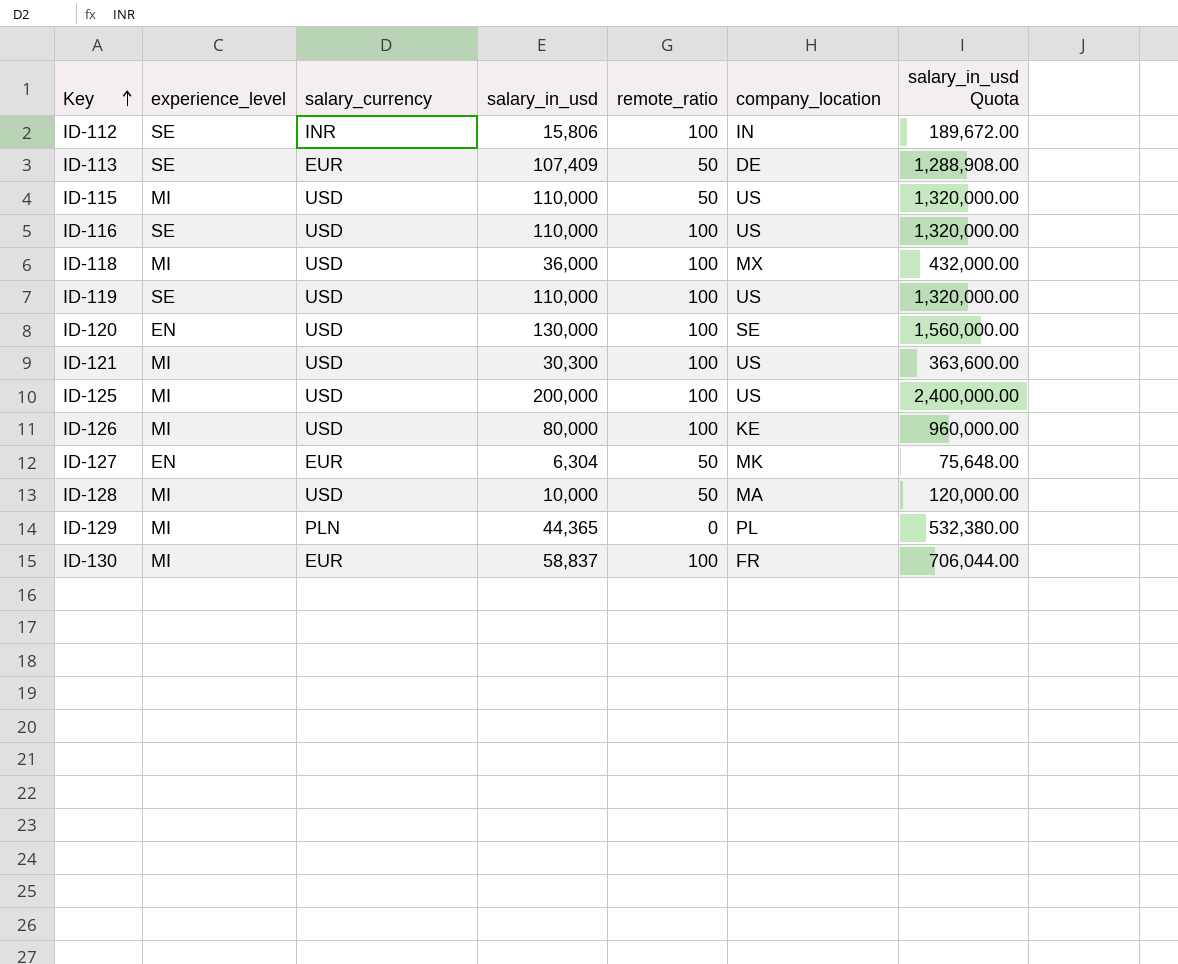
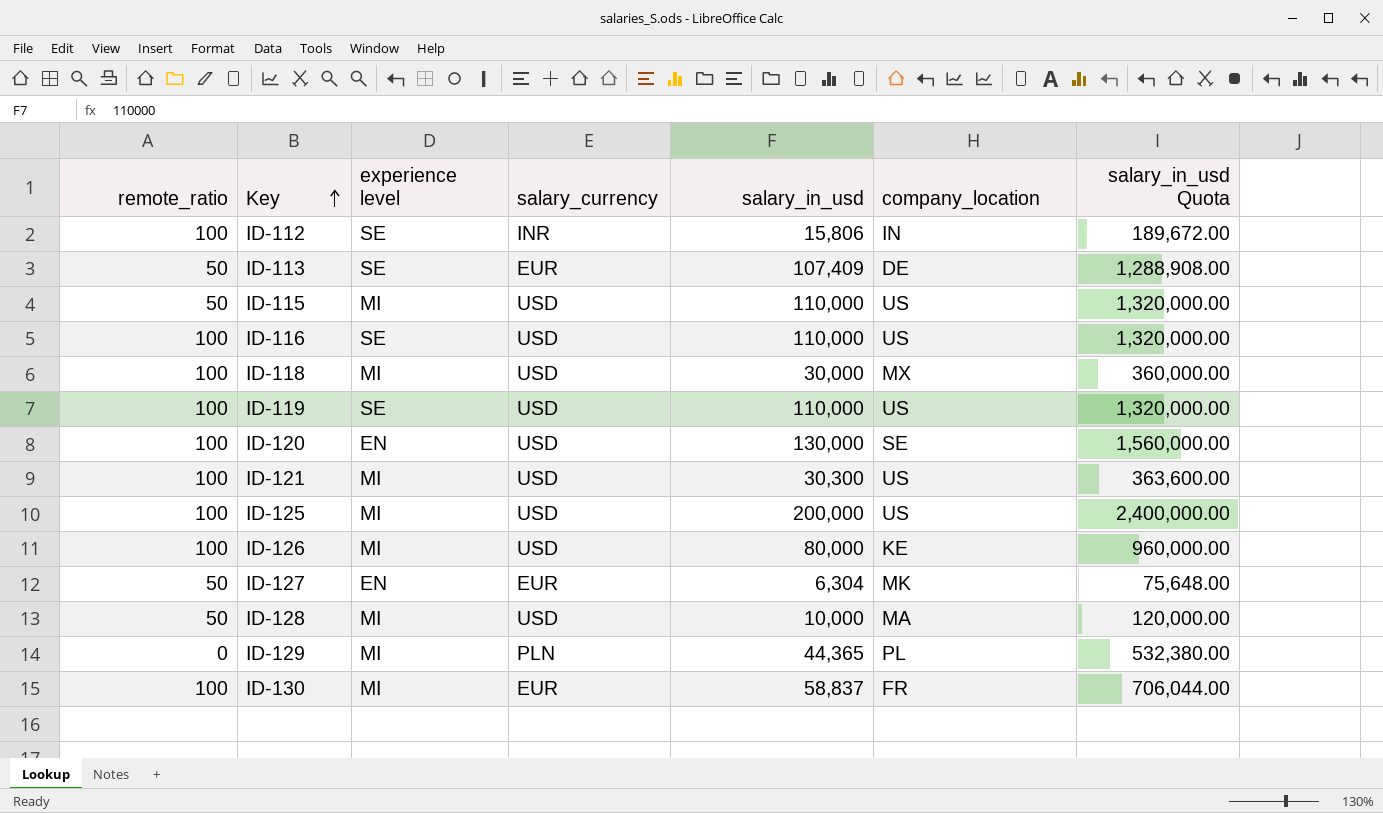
column remote_ratio | position: 5 -> 1
column name: experience_level -> experience level
ID-118 | salary_in_usd: 36,000 -> 30,000
ID-118 | salary_in_usd Quota: 432,000.00 -> 360,000.00

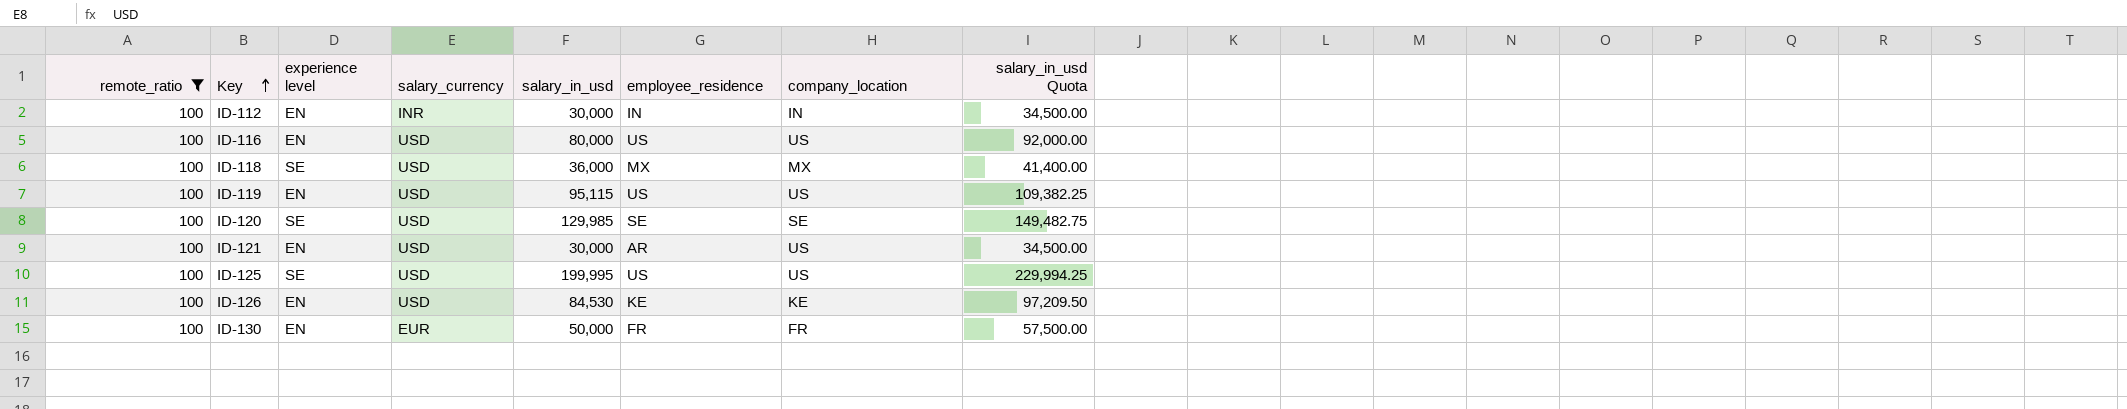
filter: none -> remote_ratio = 100
column employee_residence | position: none -> 6
column salary_in_usd Quota | formula: [salary_in_usd] * 12 -> [salary_in_usd] * 1.15
ID-112 | experience level: SE -> EN
ID-112 | salary_in_usd: 15,806 -> 30,000
ID-116 | experience level: SE -> EN
ID-116 | salary_in_usd: 110,000 -> 80,000
ID-118 | experience level: MI -> SE
ID-118 | salary_in_usd: 30,000 -> 36,000
ID-119 | experience level: SE -> EN
ID-119 | salary_in_usd: 110,000 -> 95,115
ID-120 | experience level: EN -> SE
ID-120 | salary_in_usd: 130,000 -> 129,985
ID-121 | experience level: MI -> EN
ID-121 | salary_in_usd: 30,300 -> 30,000
ID-125 | experience level: MI -> SE
ID-125 | salary_in_usd: 200,000 -> 199,995
ID-126 | experience level: MI -> EN
ID-126 | salary_in_usd: 80,000 -> 84,530
ID-130 | experience level: MI -> EN
ID-130 | salary_in_usd: 58,837 -> 50,000

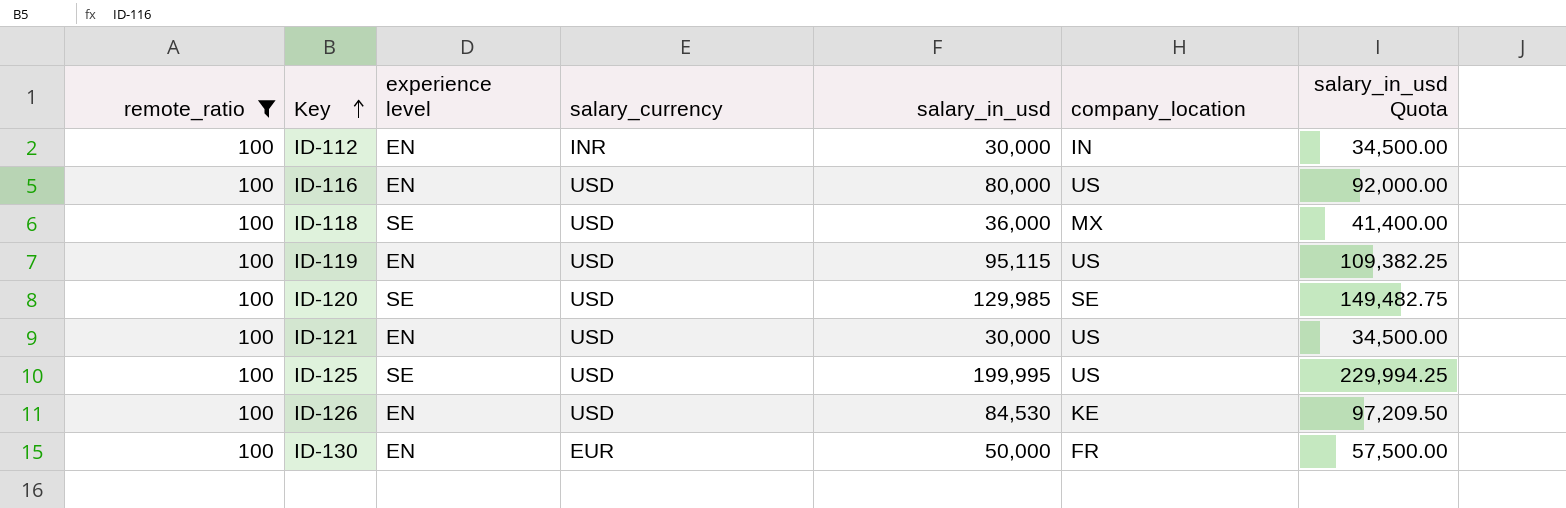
column employee_residence | position: 6 -> none

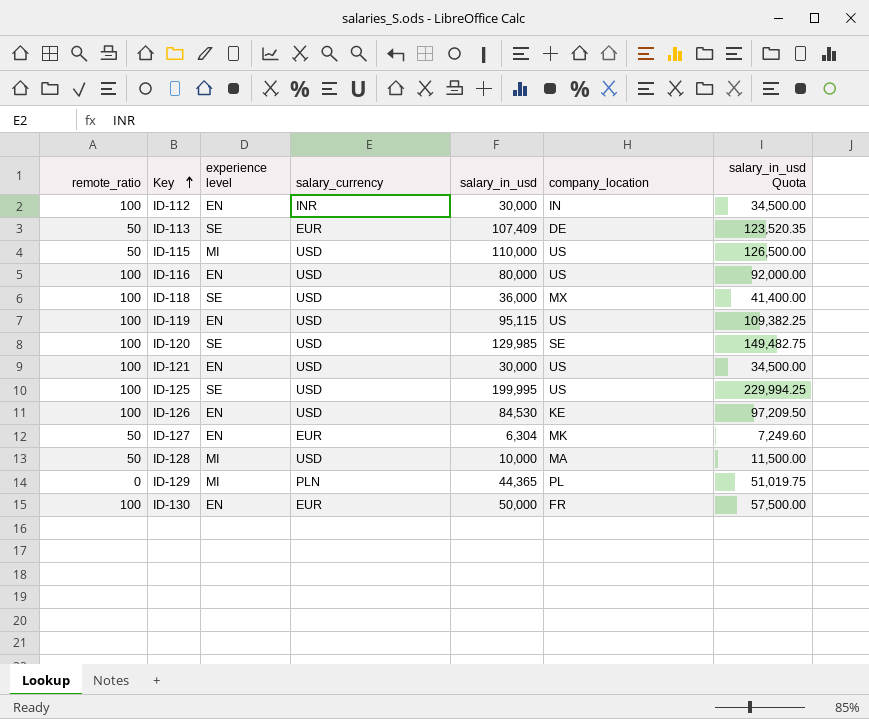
filter: remote_ratio = 100 -> none

